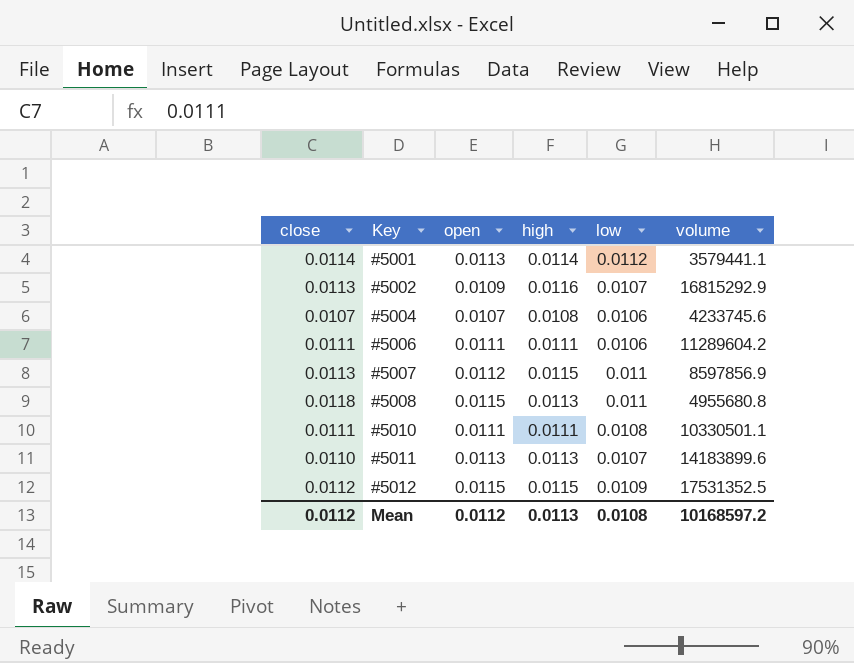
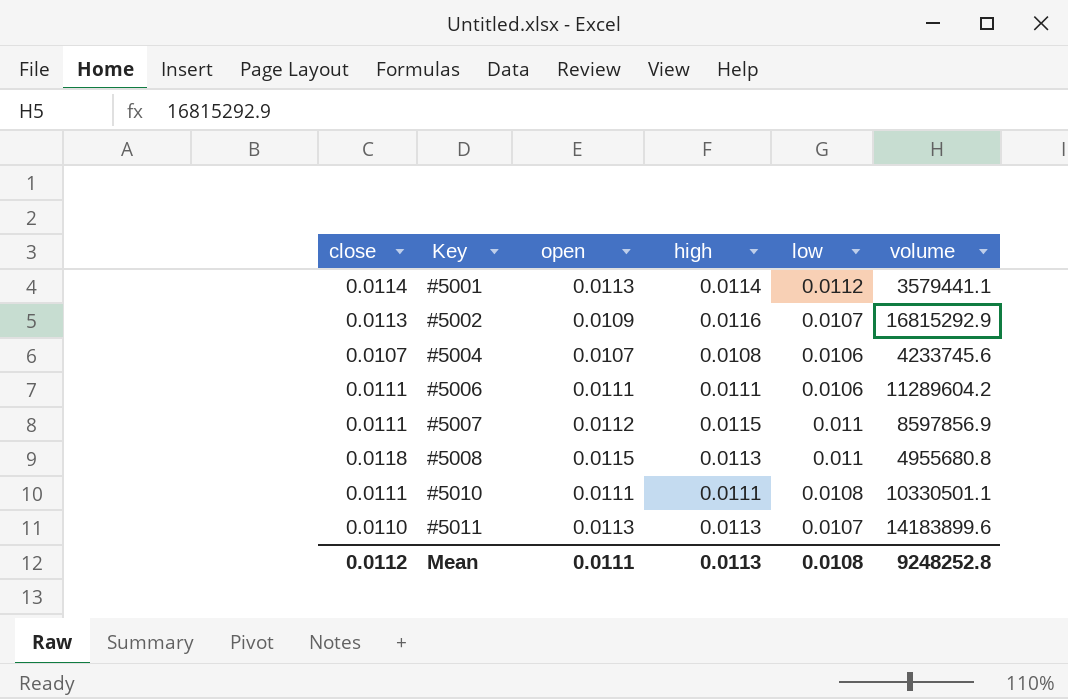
row #5012: 0.0112 | 0.0115 | 0.0115 | 0.0109 | 17531352.5 -> none
#5007 | close: 0.0113 -> 0.0111
Mean | open: 0.0112 -> 0.0111
Mean | volume: 10168597.2 -> 9248252.8

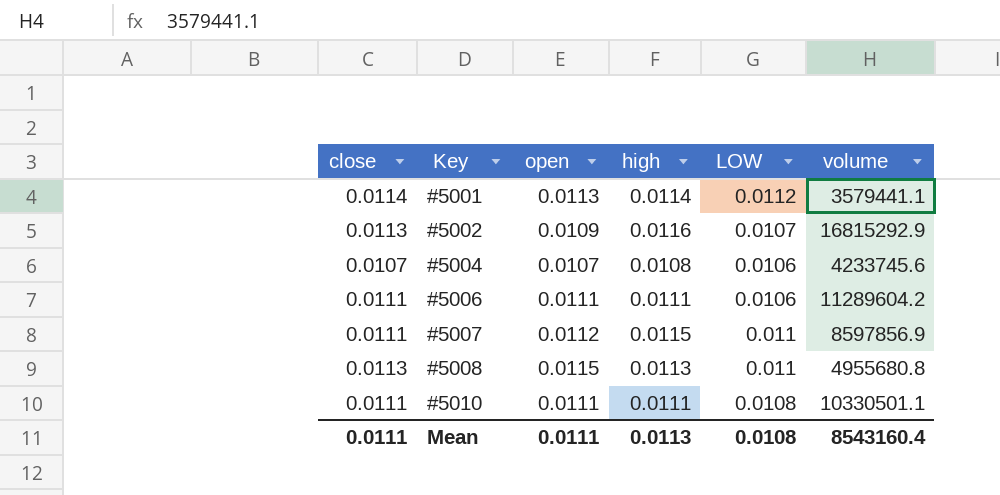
column name: low -> LOW
row #5011: 0.0110 | 0.0113 | 0.0113 | 0.0107 | 14183899.6 -> none
#5008 | close: 0.0118 -> 0.0113
Mean | close: 0.0112 -> 0.0111
Mean | volume: 9248252.8 -> 8543160.4

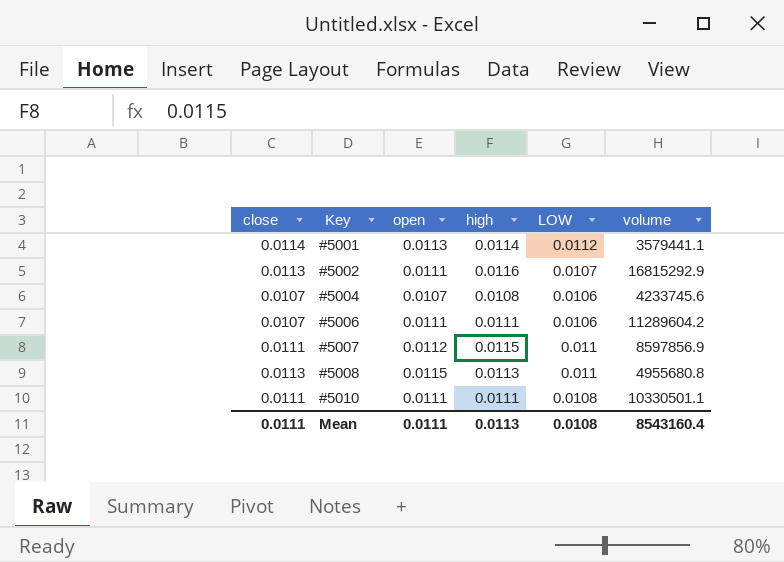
#5002 | open: 0.0109 -> 0.0111
#5006 | close: 0.0111 -> 0.0107

